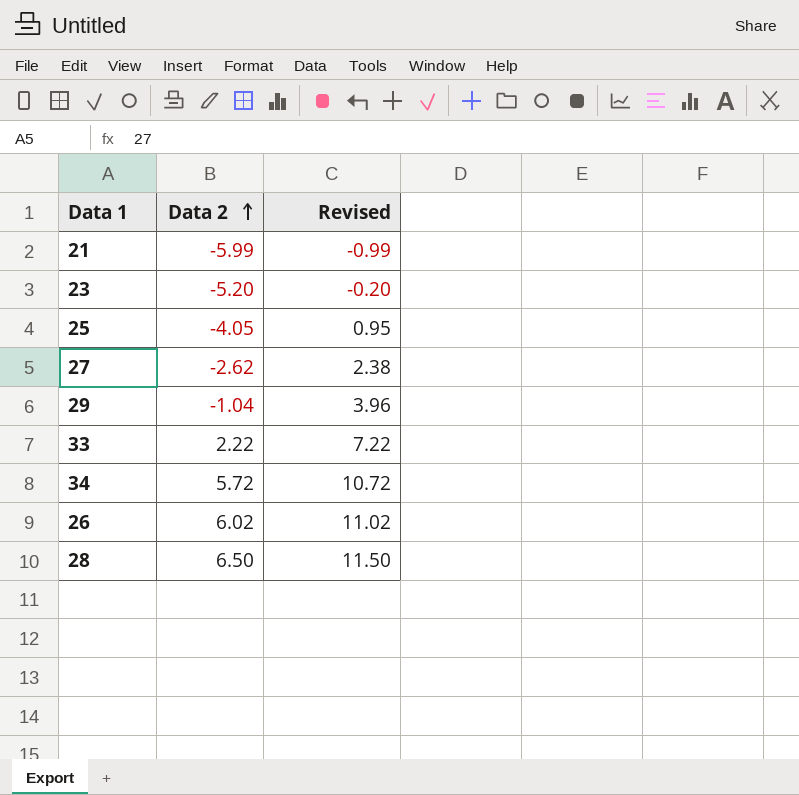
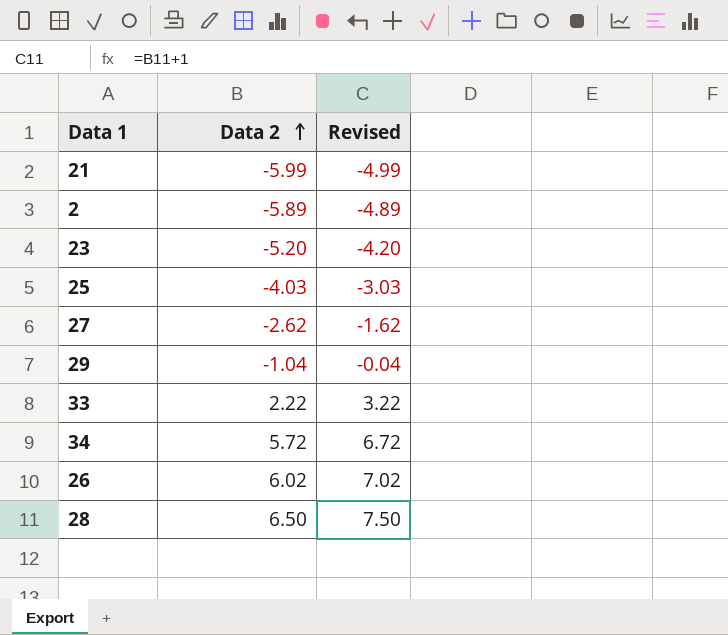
column Revised | formula: [Data 2] + 5 -> [Data 2] + 1
row 2: none -> -5.89 | -4.89
25 | Data 2: -4.05 -> -4.03

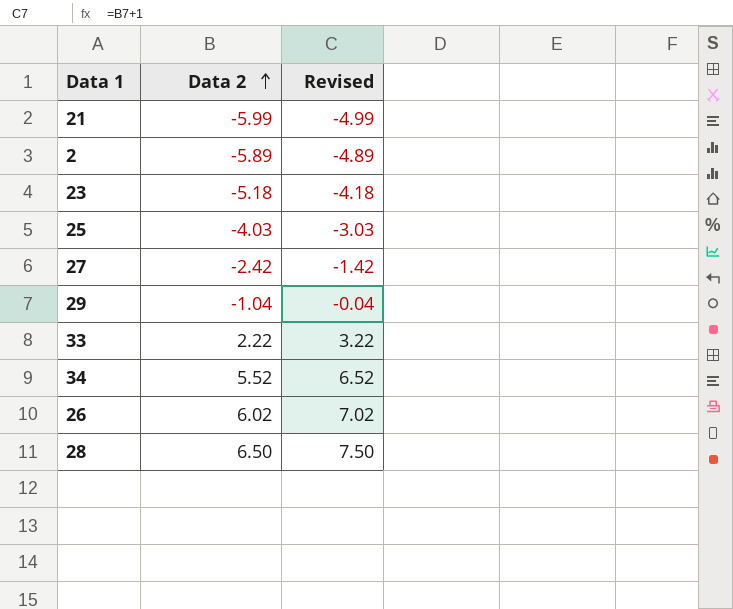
23 | Data 2: -5.20 -> -5.18
23 | Revised: -4.20 -> -4.18
27 | Data 2: -2.62 -> -2.42
27 | Revised: -1.62 -> -1.42
34 | Data 2: 5.72 -> 5.52
34 | Revised: 6.72 -> 6.52

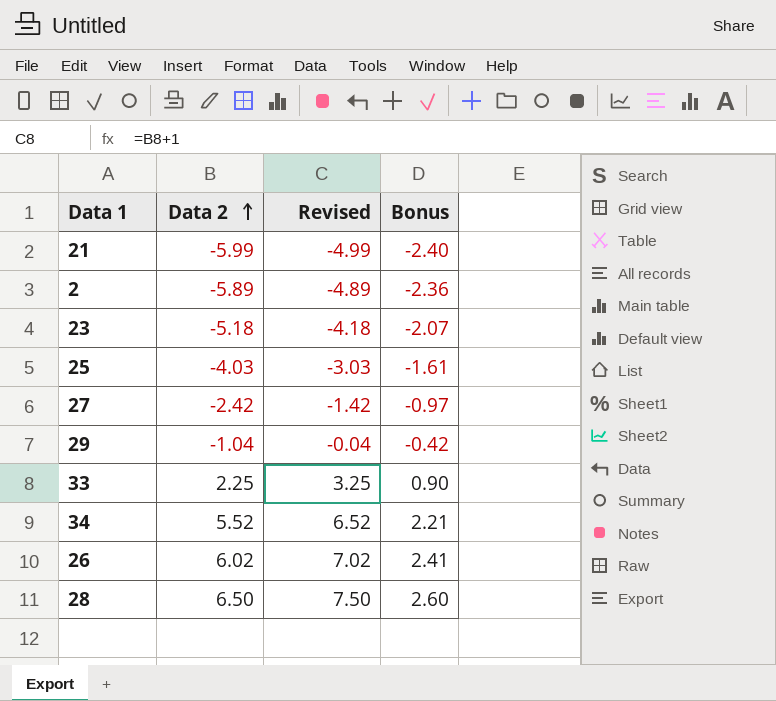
column Bonus | formula: none -> [Data 2] * 0.4
33 | Data 2: 2.22 -> 2.25
33 | Revised: 3.22 -> 3.25

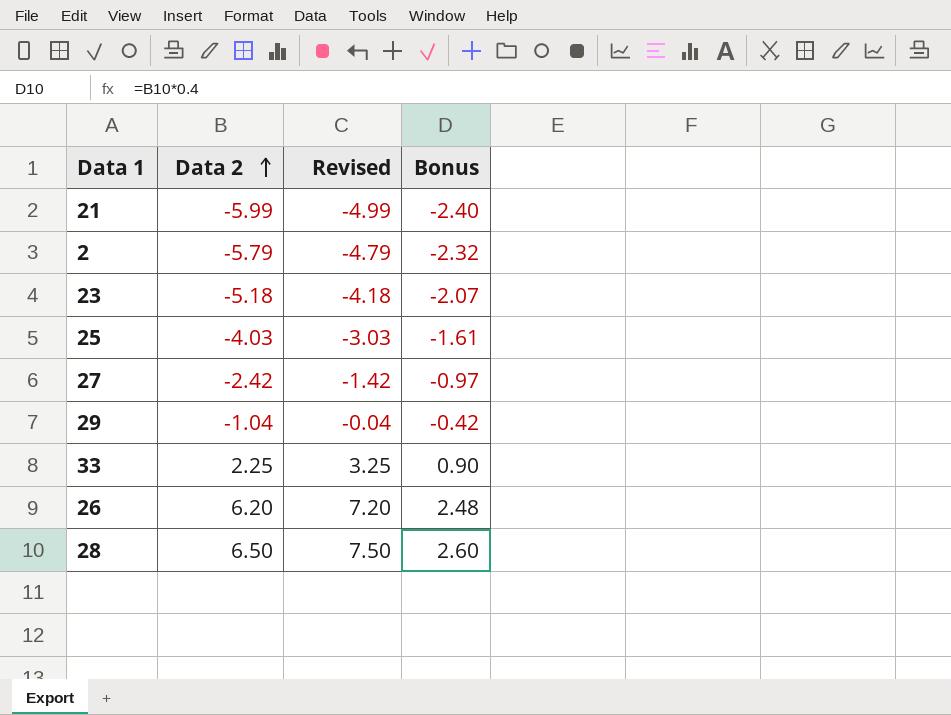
row 34: 5.52 | 6.52 | 2.21 -> none
2 | Data 2: -5.89 -> -5.79
2 | Revised: -4.89 -> -4.79
2 | Bonus: -2.36 -> -2.32
26 | Data 2: 6.02 -> 6.20
26 | Revised: 7.02 -> 7.20
26 | Bonus: 2.41 -> 2.48

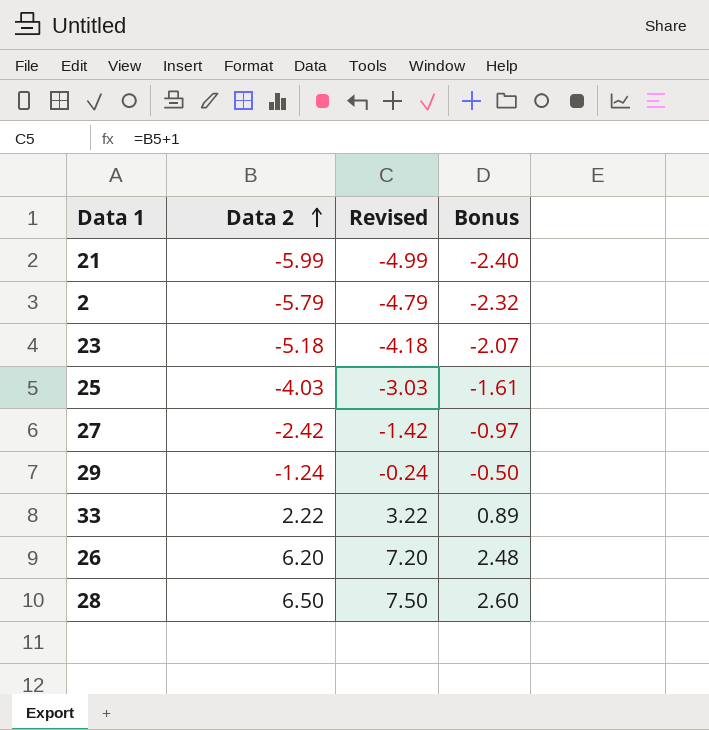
29 | Data 2: -1.04 -> -1.24
29 | Revised: -0.04 -> -0.24
29 | Bonus: -0.42 -> -0.50
33 | Data 2: 2.25 -> 2.22
33 | Revised: 3.25 -> 3.22
33 | Bonus: 0.90 -> 0.89

